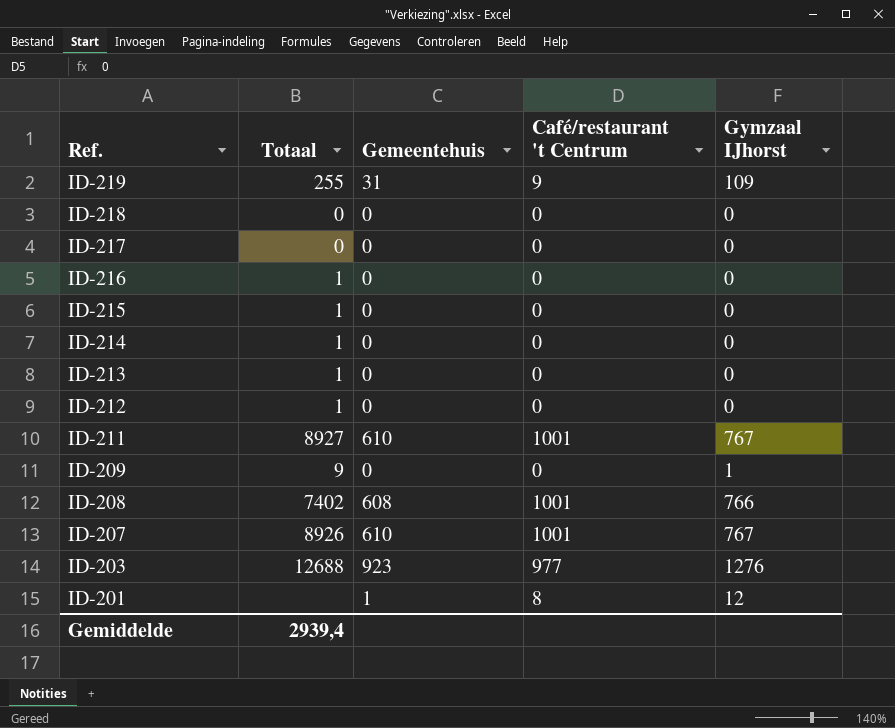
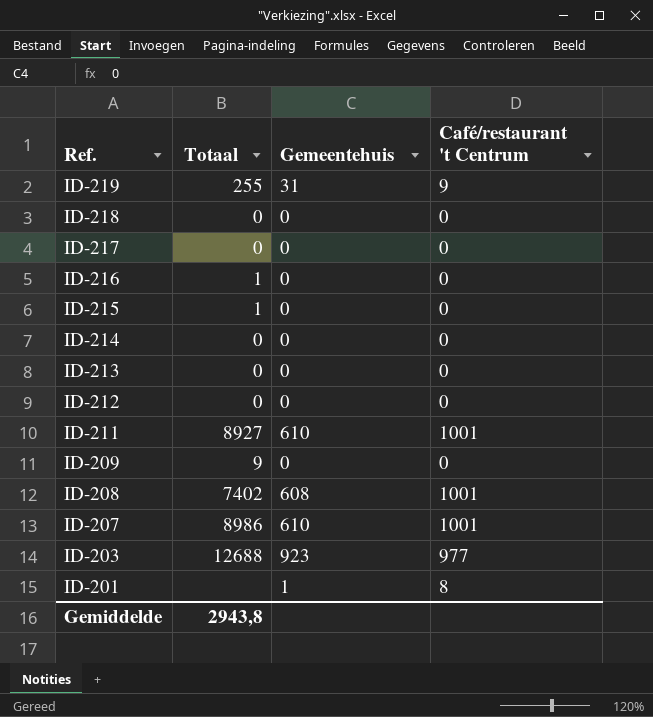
column Gymzaal IJhorst | position: 5 -> none
ID-214 | Totaal: 1 -> 0
ID-213 | Totaal: 1 -> 0
ID-212 | Totaal: 1 -> 0
ID-207 | Totaal: 8926 -> 8986
Gemiddelde | Totaal: 2939,4 -> 2943,8

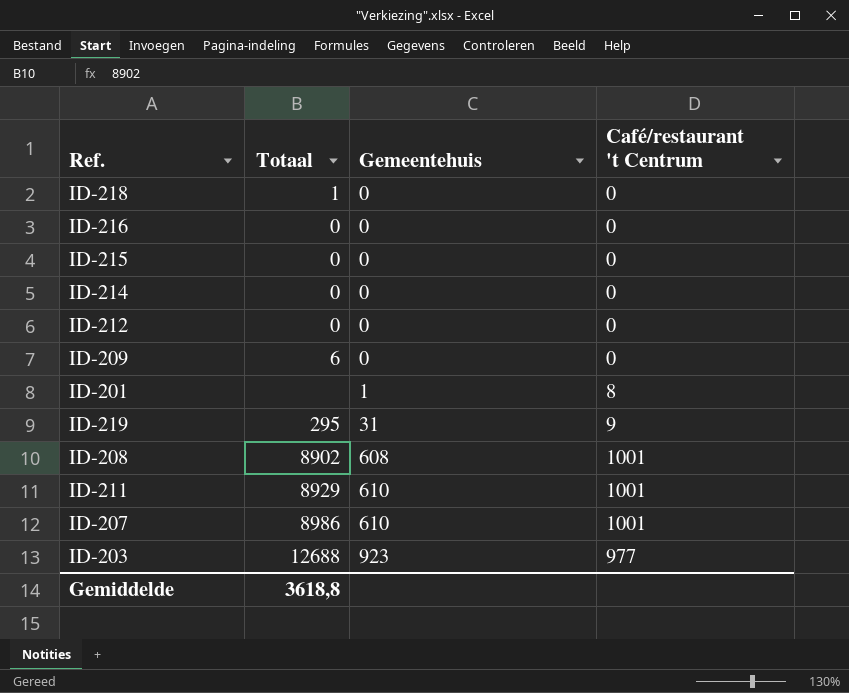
row order: Ref. descending -> Gemeentehuis ascending
row ID-217: 0 | 0 | 0 -> none
row ID-213: 0 | 0 | 0 -> none
ID-218 | Totaal: 0 -> 1
ID-216 | Totaal: 1 -> 0
ID-215 | Totaal: 1 -> 0
ID-209 | Totaal: 9 -> 6
ID-219 | Totaal: 255 -> 295
ID-208 | Totaal: 7402 -> 8902
ID-211 | Totaal: 8927 -> 8929
Gemiddelde | Totaal: 2943,8 -> 3618,8

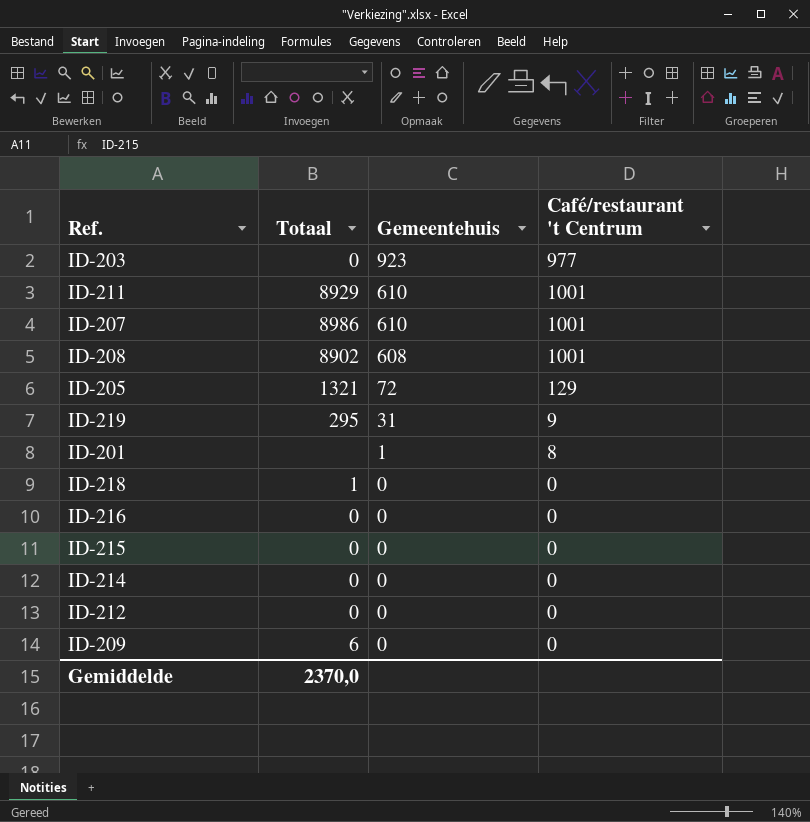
row order: Gemeentehuis ascending -> Gemeentehuis descending
ID-203 | Totaal: 12688 -> 0
row ID-205: none -> 1321 | 72 | 129
Gemiddelde | Totaal: 3618,8 -> 2370,0

